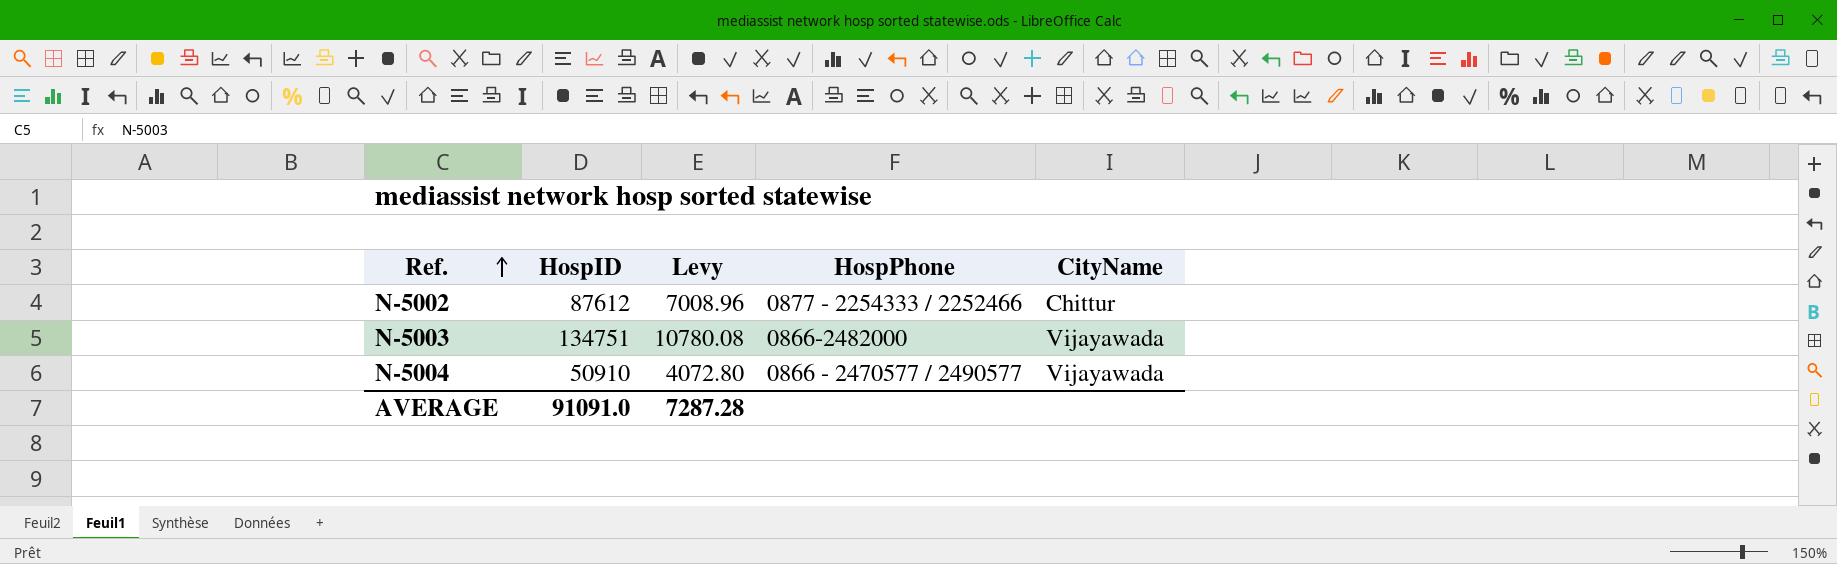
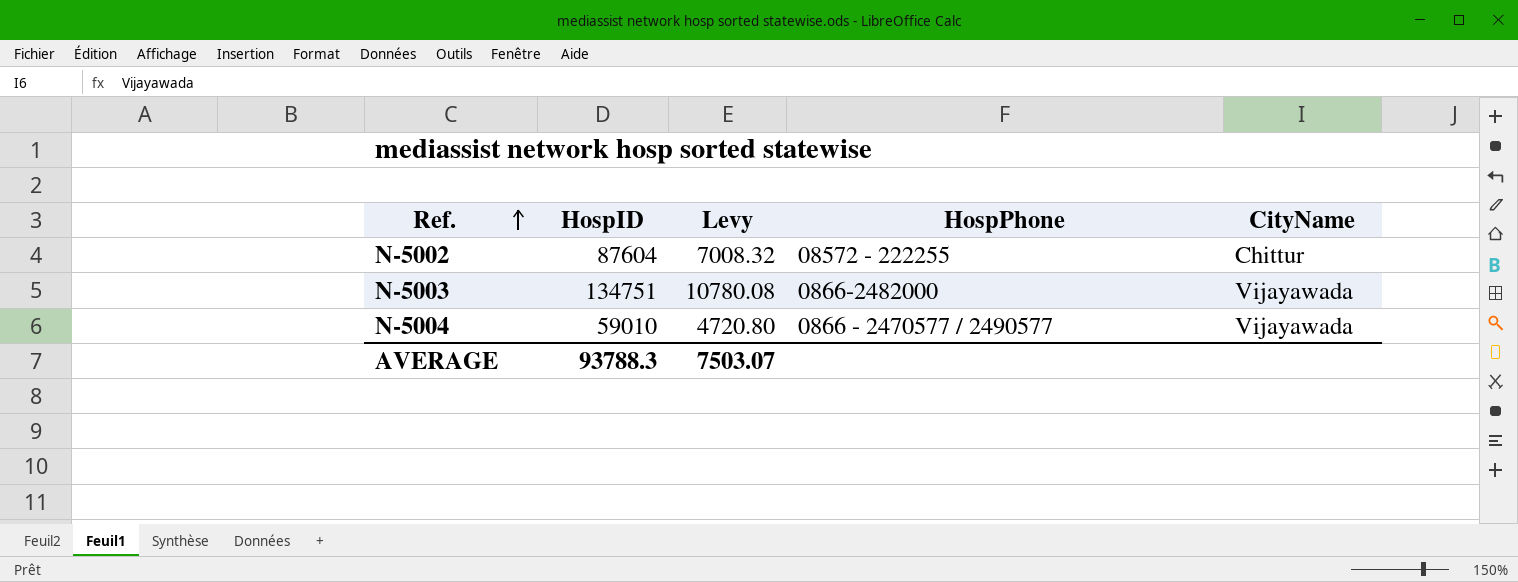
N-5002 | HospID: 87612 -> 87604
N-5002 | Levy: 7008.96 -> 7008.32
N-5002 | HospPhone: 0877 - 2254333 / 2252466 -> 08572 - 222255
N-5004 | HospID: 50910 -> 59010
N-5004 | Levy: 4072.80 -> 4720.80
AVERAGE | HospID: 91091.0 -> 93788.3
AVERAGE | Levy: 7287.28 -> 7503.07

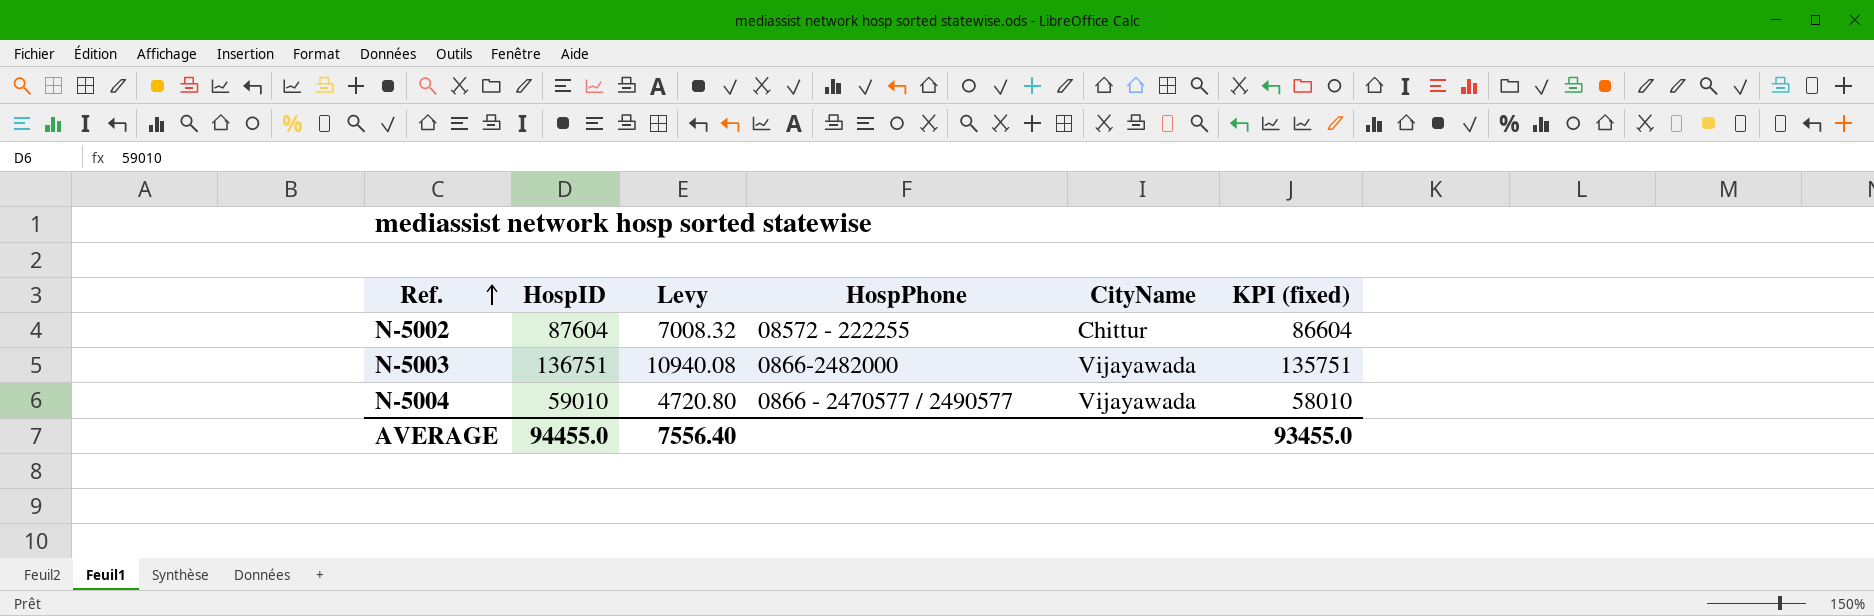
column KPI (fixed) | formula: none -> [HospID] - 1000
N-5003 | HospID: 134751 -> 136751
N-5003 | Levy: 10780.08 -> 10940.08
AVERAGE | HospID: 93788.3 -> 94455.0
AVERAGE | Levy: 7503.07 -> 7556.40

